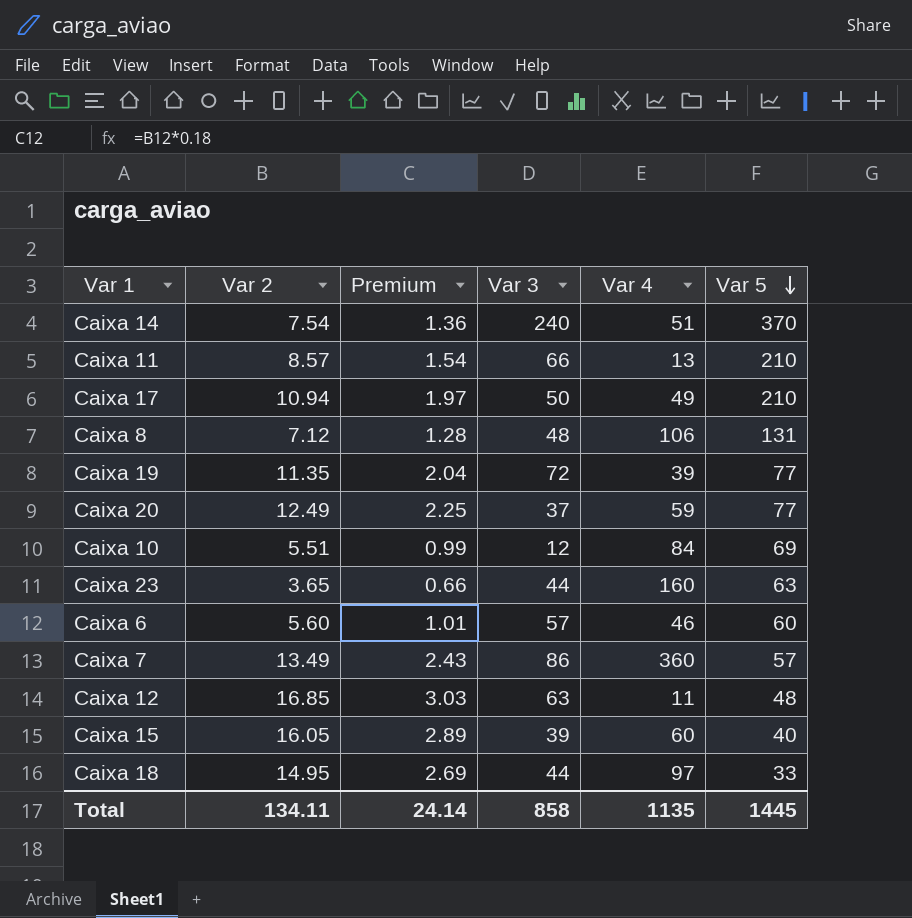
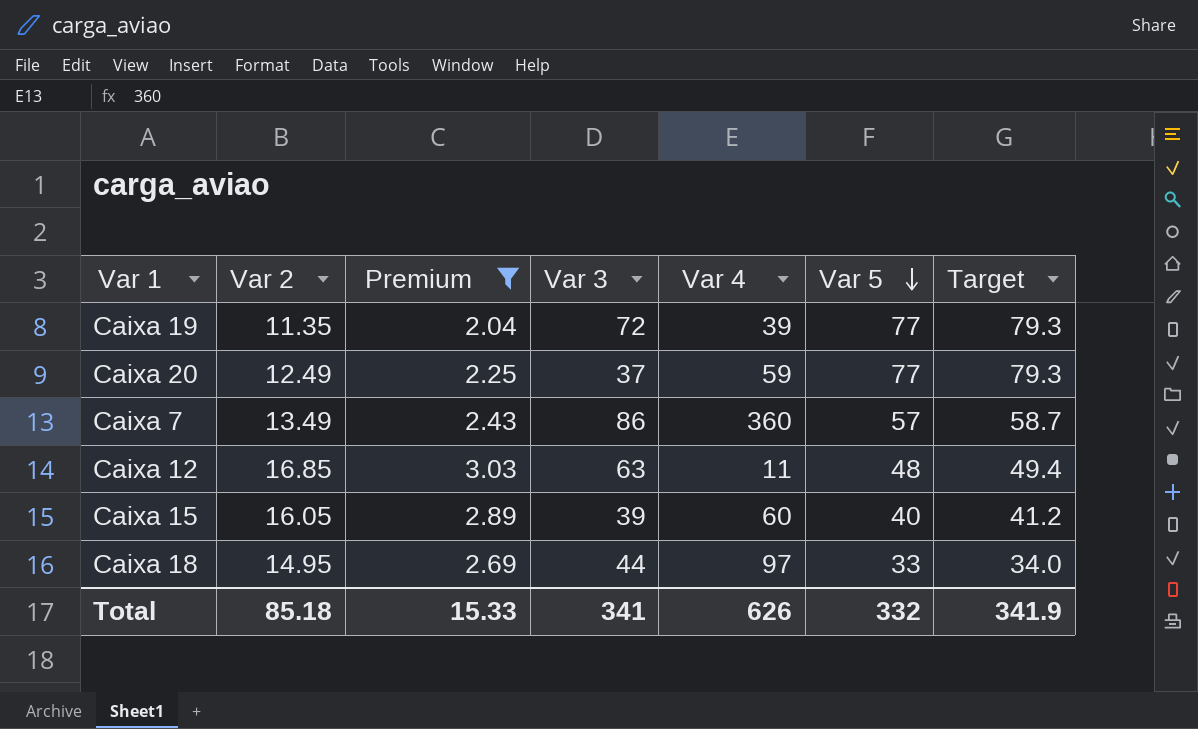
filter: none -> Premium >= 2.04
column Target | formula: none -> [Var 5] * 1.03
Total | Var 2: 134.11 -> 85.18
Total | Premium: 24.14 -> 15.33
Total | Var 3: 858 -> 341
Total | Var 4: 1135 -> 626
Total | Var 5: 1445 -> 332

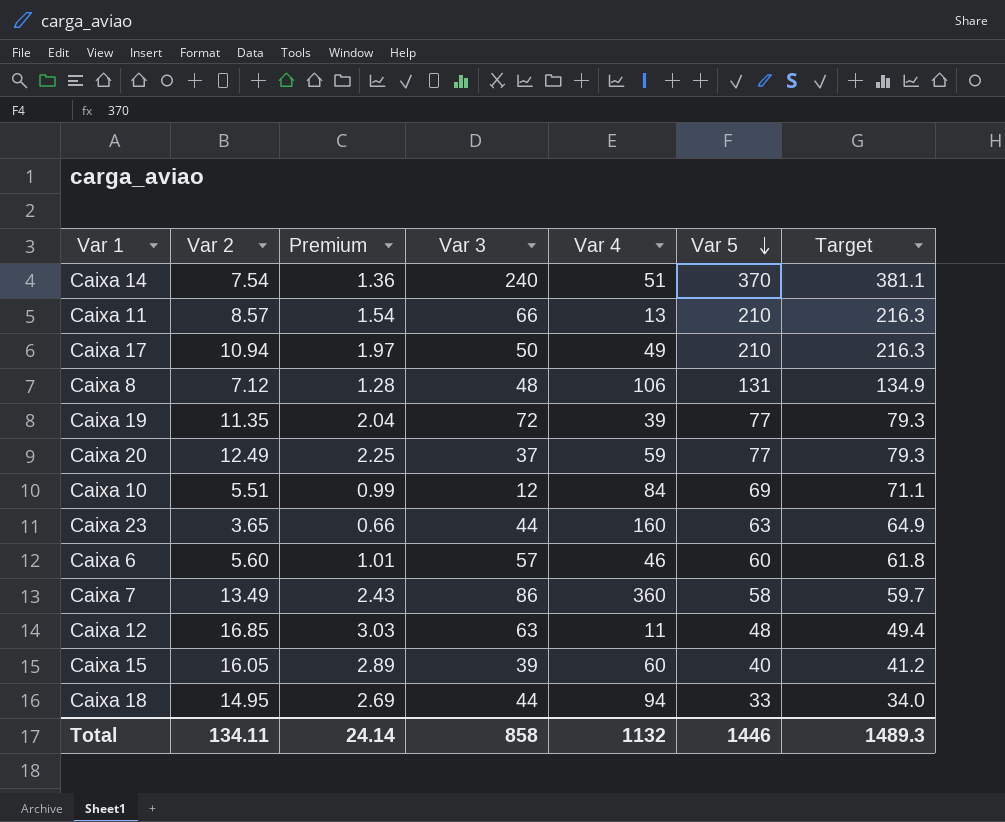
filter: Premium >= 2.04 -> none
Caixa 7 | Var 5: 57 -> 58
Caixa 7 | Target: 58.7 -> 59.7
Caixa 18 | Var 4: 97 -> 94
Total | Var 2: 85.18 -> 134.11
Total | Premium: 15.33 -> 24.14
Total | Var 3: 341 -> 858
Total | Var 4: 626 -> 1132
Total | Var 5: 332 -> 1446
Total | Target: 341.9 -> 1489.3

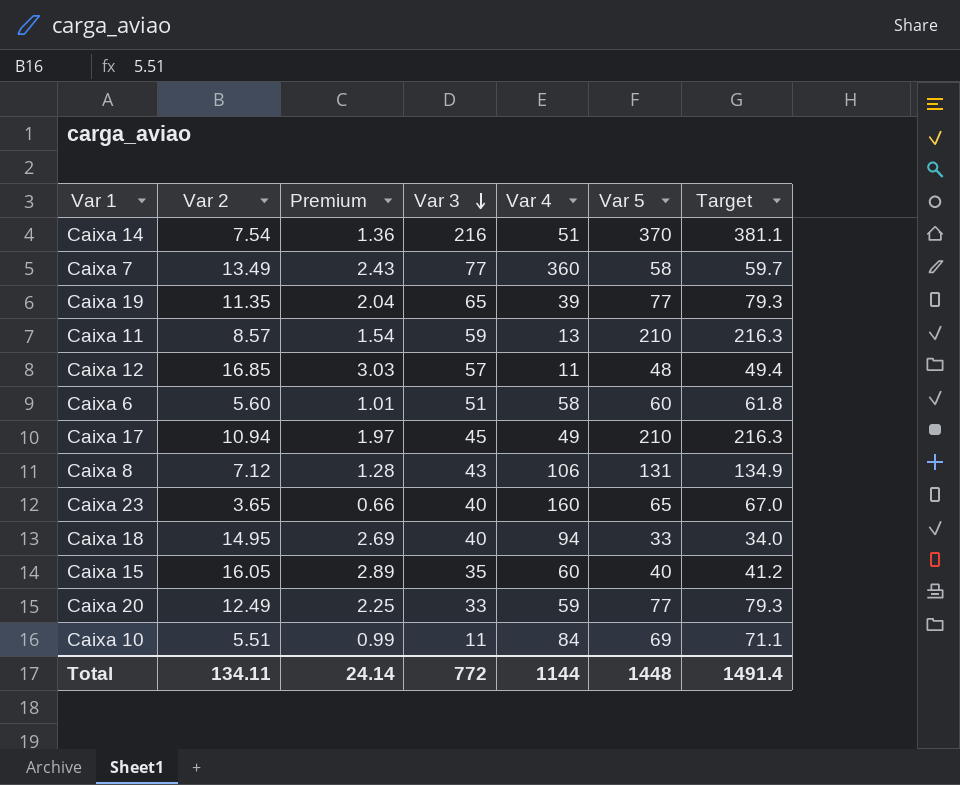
row order: Var 5 descending -> Var 3 descending
Caixa 14 | Var 3: 240 -> 216
Caixa 7 | Var 3: 86 -> 77
Caixa 19 | Var 3: 72 -> 65
Caixa 11 | Var 3: 66 -> 59
Caixa 12 | Var 3: 63 -> 57
Caixa 6 | Var 3: 57 -> 51
Caixa 6 | Var 4: 46 -> 58
Caixa 17 | Var 3: 50 -> 45
Caixa 8 | Var 3: 48 -> 43
Caixa 23 | Var 3: 44 -> 40
Caixa 23 | Var 5: 63 -> 65
Caixa 23 | Target: 64.9 -> 67.0
Caixa 18 | Var 3: 44 -> 40
Caixa 15 | Var 3: 39 -> 35
Caixa 20 | Var 3: 37 -> 33
Caixa 10 | Var 3: 12 -> 11
Total | Var 3: 858 -> 772
Total | Var 4: 1132 -> 1144
Total | Var 5: 1446 -> 1448
Total | Target: 1489.3 -> 1491.4

